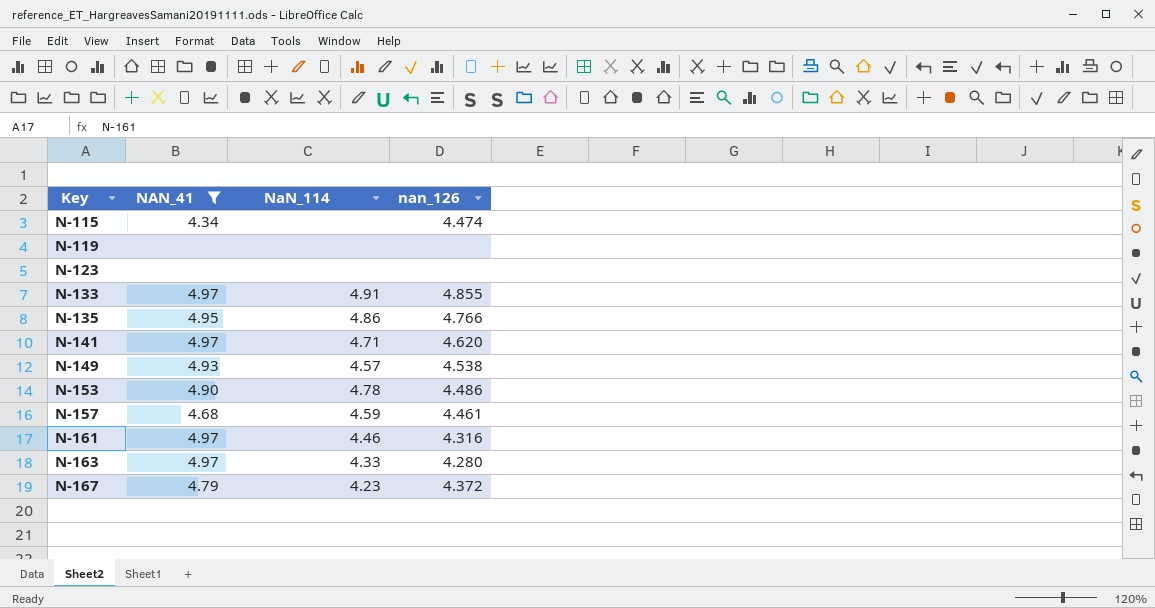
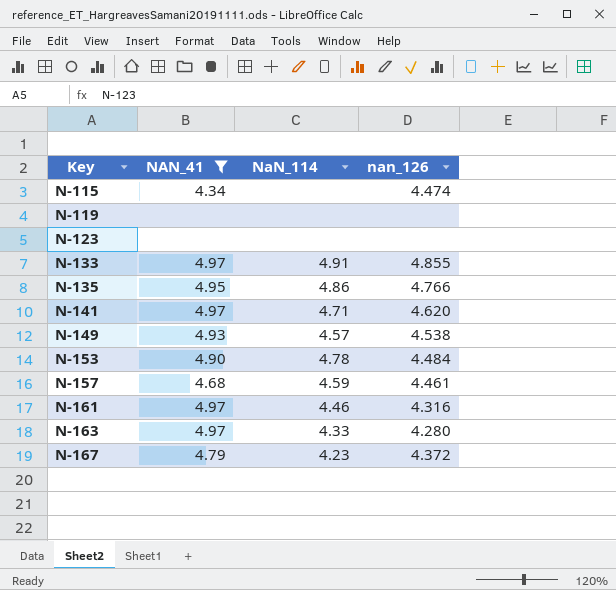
N-153 | nan_126: 4.486 -> 4.484

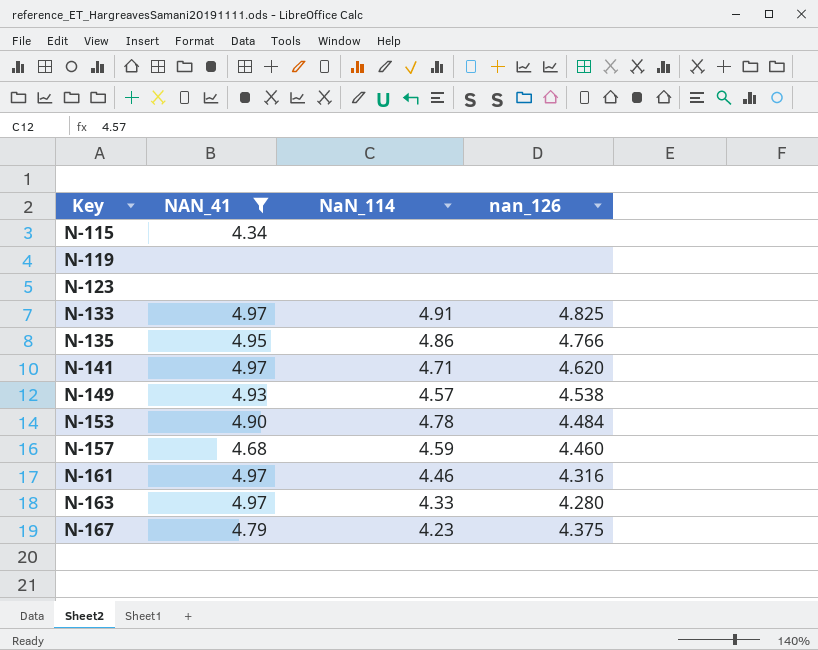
N-115 | nan_126: 4.474 -> none
N-133 | nan_126: 4.855 -> 4.825
N-157 | nan_126: 4.461 -> 4.460
N-167 | nan_126: 4.372 -> 4.375

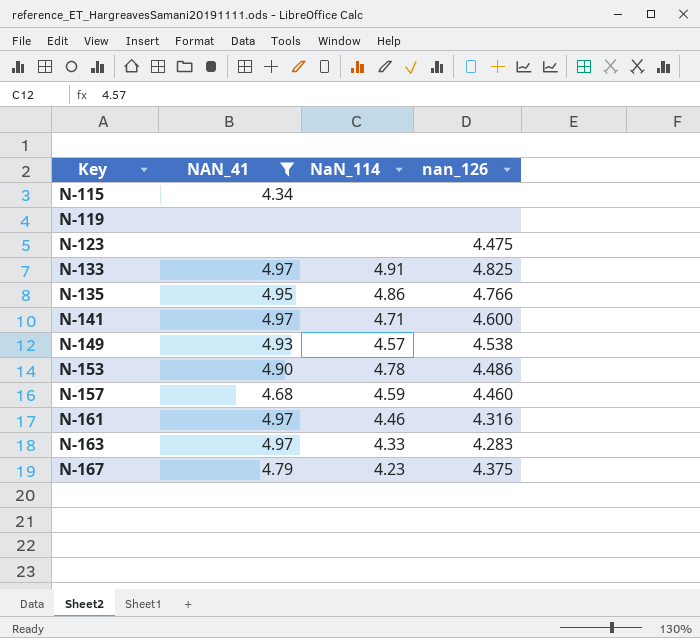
N-123 | nan_126: none -> 4.475
N-141 | nan_126: 4.620 -> 4.600
N-153 | nan_126: 4.484 -> 4.486
N-163 | nan_126: 4.280 -> 4.283

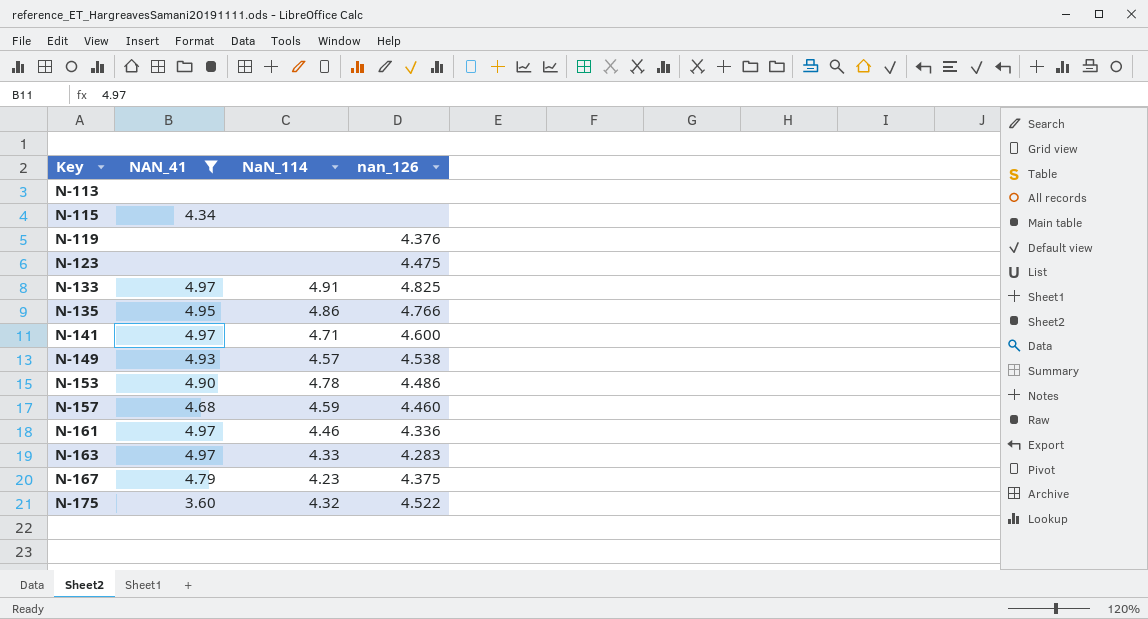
row N-113: none -> none | none | none
N-119 | nan_126: none -> 4.376
N-161 | nan_126: 4.316 -> 4.336
row N-175: none -> 3.60 | 4.32 | 4.522

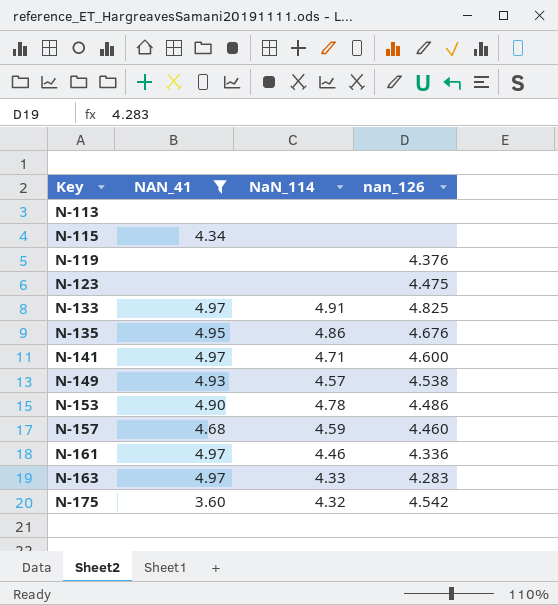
row N-167: 4.79 | 4.23 | 4.375 -> none
N-135 | nan_126: 4.766 -> 4.676
N-175 | nan_126: 4.522 -> 4.542

